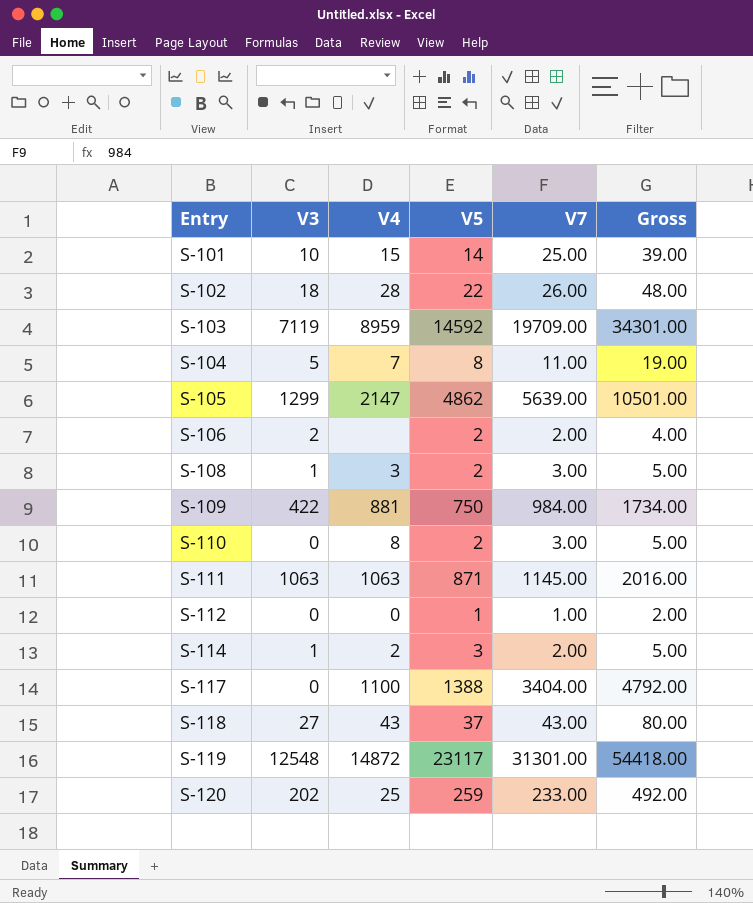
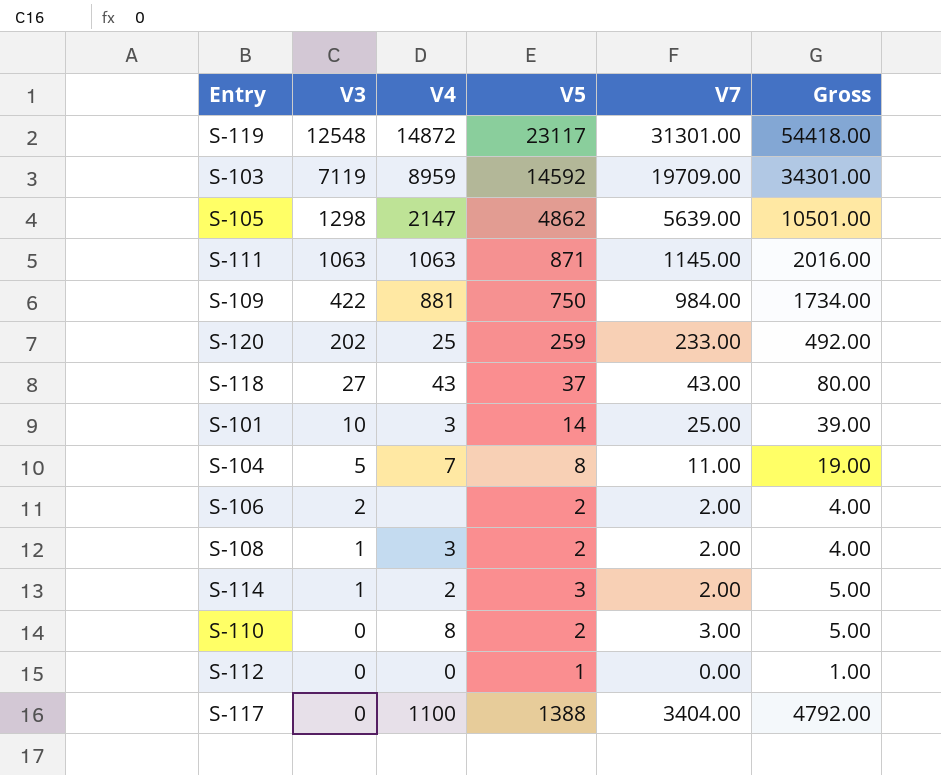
row order: Entry ascending -> V3 descending
row S-102: 18 | 28 | 22 | 26.00 | 48.00 -> none
S-105 | V3: 1299 -> 1298
S-101 | V4: 15 -> 3
S-108 | V7: 3.00 -> 2.00
S-108 | Gross: 5.00 -> 4.00
S-112 | V7: 1.00 -> 0.00
S-112 | Gross: 2.00 -> 1.00

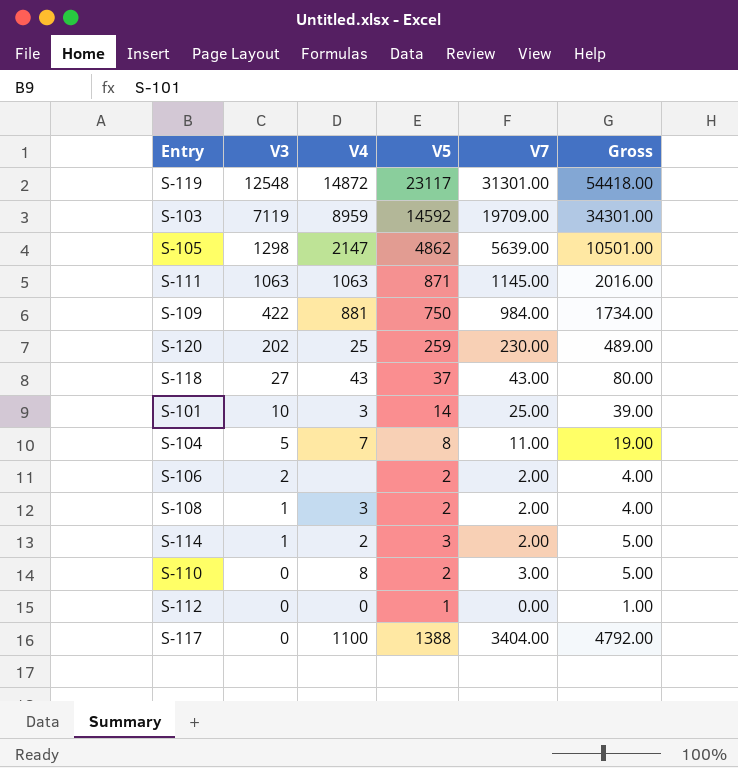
S-120 | V7: 233.00 -> 230.00
S-120 | Gross: 492.00 -> 489.00

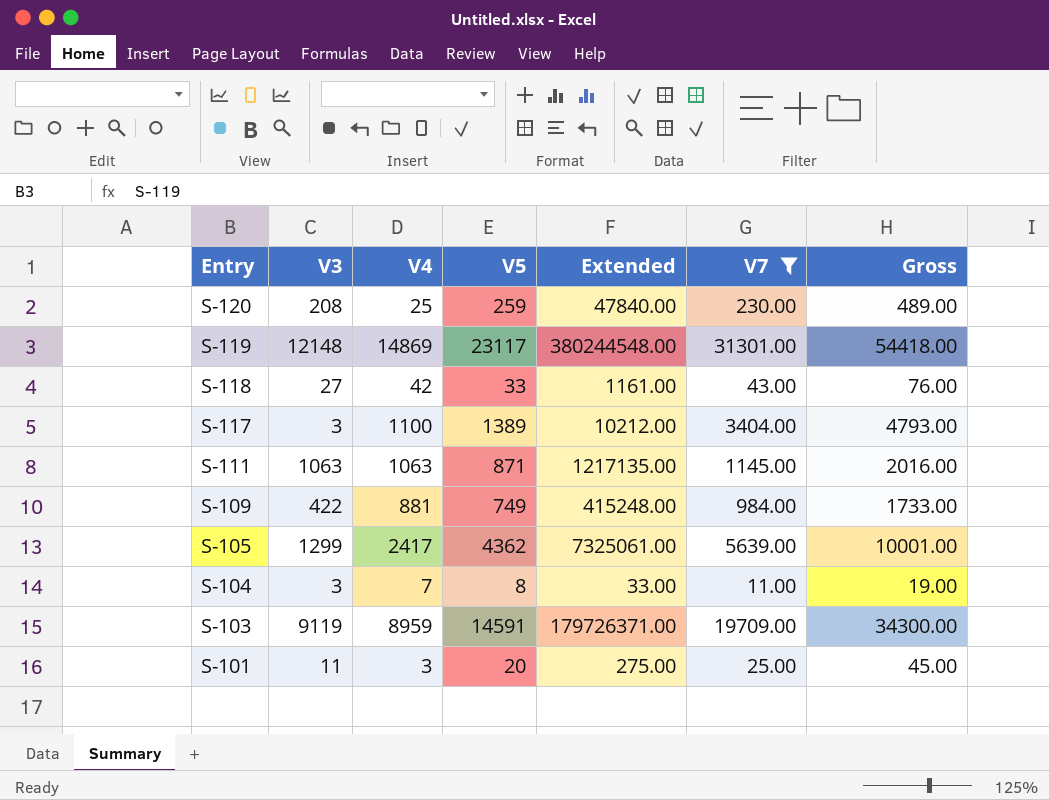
filter: none -> V7 >= 11.00
row order: V3 descending -> Entry descending
column Extended | formula: none -> [V3] * [V7]
S-120 | V3: 202 -> 208
S-119 | V3: 12548 -> 12148
S-119 | V4: 14872 -> 14869
S-118 | V4: 43 -> 42
S-118 | V5: 37 -> 33
S-118 | Gross: 80.00 -> 76.00
S-117 | V3: 0 -> 3
S-117 | V5: 1388 -> 1389
S-117 | Gross: 4792.00 -> 4793.00
S-109 | V5: 750 -> 749
S-109 | Gross: 1734.00 -> 1733.00
S-105 | V3: 1298 -> 1299
S-105 | V4: 2147 -> 2417
S-105 | V5: 4862 -> 4362
S-105 | Gross: 10501.00 -> 10001.00
S-104 | V3: 5 -> 3
S-103 | V3: 7119 -> 9119
S-103 | V5: 14592 -> 14591
S-103 | Gross: 34301.00 -> 34300.00
S-101 | V3: 10 -> 11
S-101 | V5: 14 -> 20
S-101 | Gross: 39.00 -> 45.00

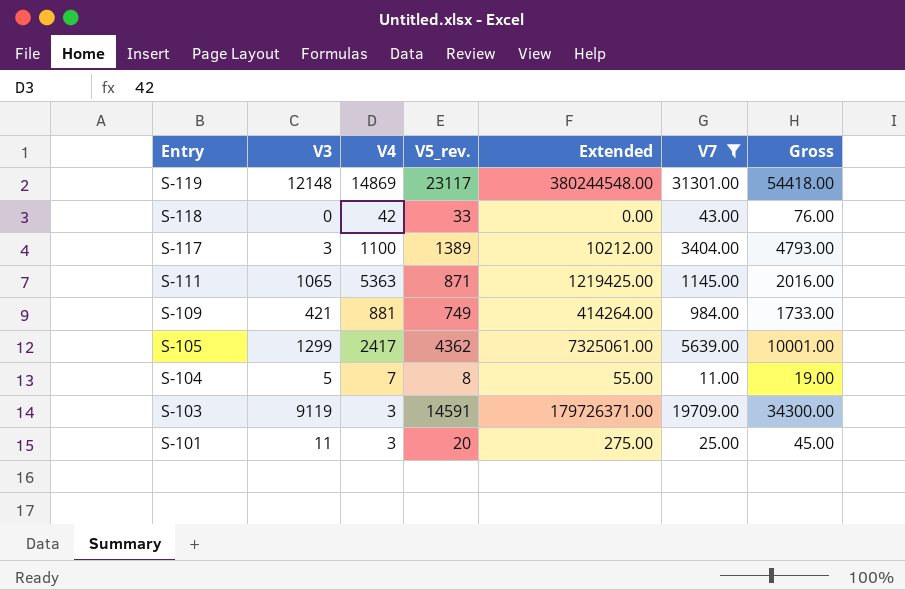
column name: V5 -> V5_rev.
row S-120: 208 | 25 | 259 | 47840.00 | 230.00 | 489.00 -> none
S-118 | V3: 27 -> 0
S-118 | Extended: 1161.00 -> 0.00
S-111 | V3: 1063 -> 1065
S-111 | V4: 1063 -> 5363
S-111 | Extended: 1217135.00 -> 1219425.00
S-109 | V3: 422 -> 421
S-109 | Extended: 415248.00 -> 414264.00
S-104 | V3: 3 -> 5
S-104 | Extended: 33.00 -> 55.00
S-103 | V4: 8959 -> 3

